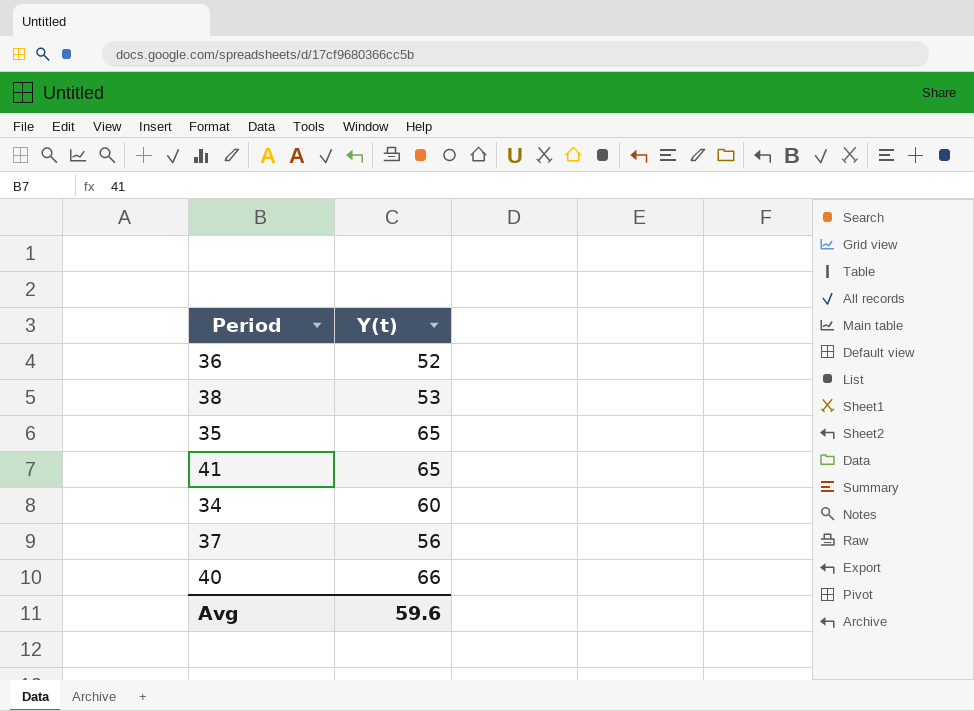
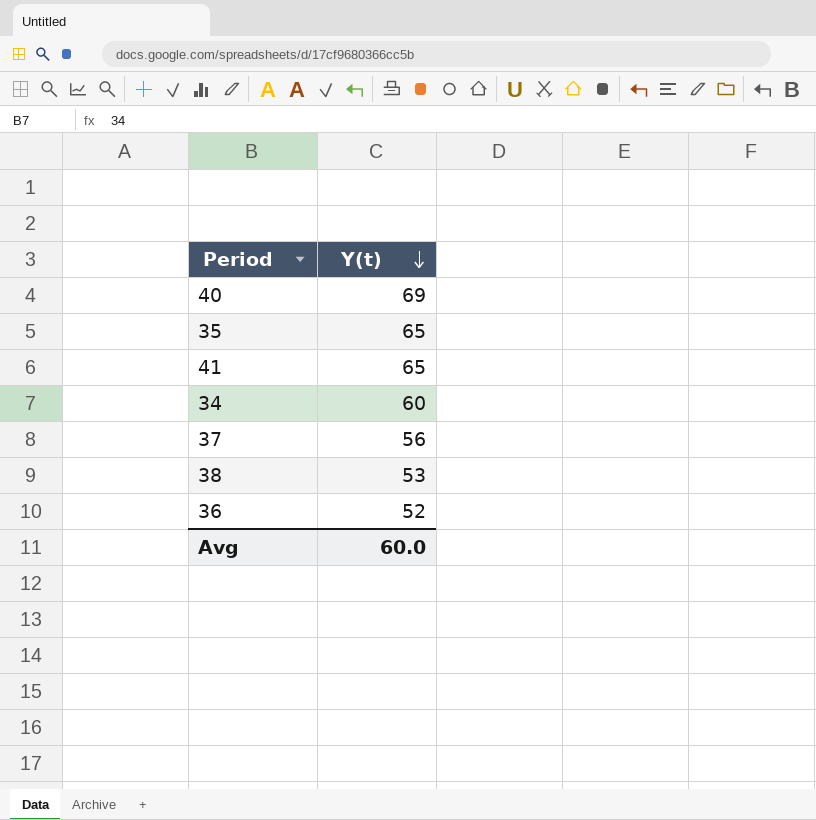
row order: none -> Y(t) descending
40 | Y(t): 66 -> 69
Avg | Y(t): 59.6 -> 60.0

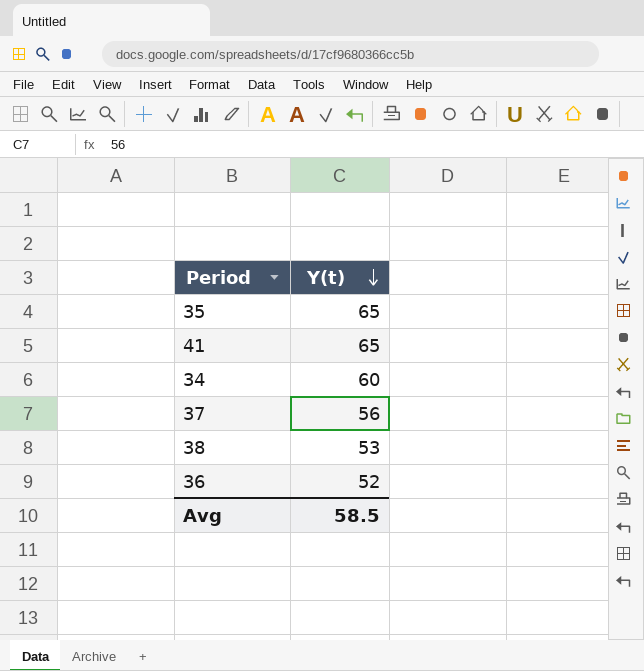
row 40: 69 -> none
Avg | Y(t): 60.0 -> 58.5

